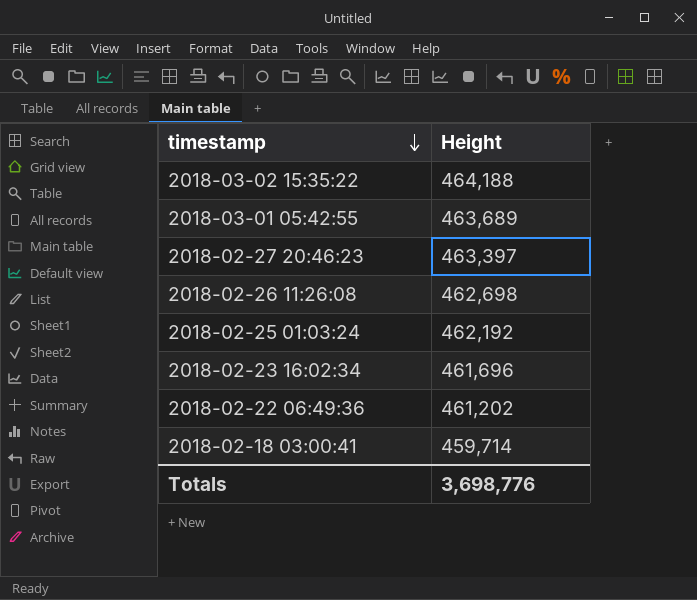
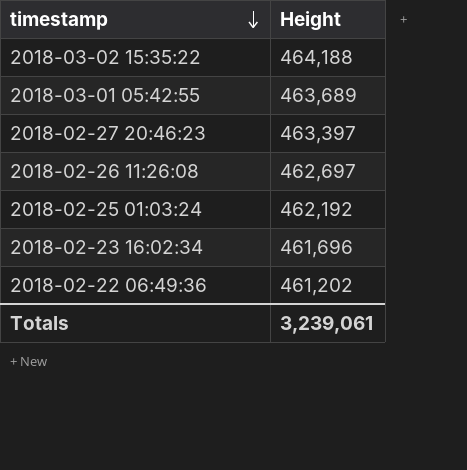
row 2018-02-18 03:00:41: 459,714 -> none
2018-02-26 11:26:08 | Height: 462,698 -> 462,697
Totals | Height: 3,698,776 -> 3,239,061

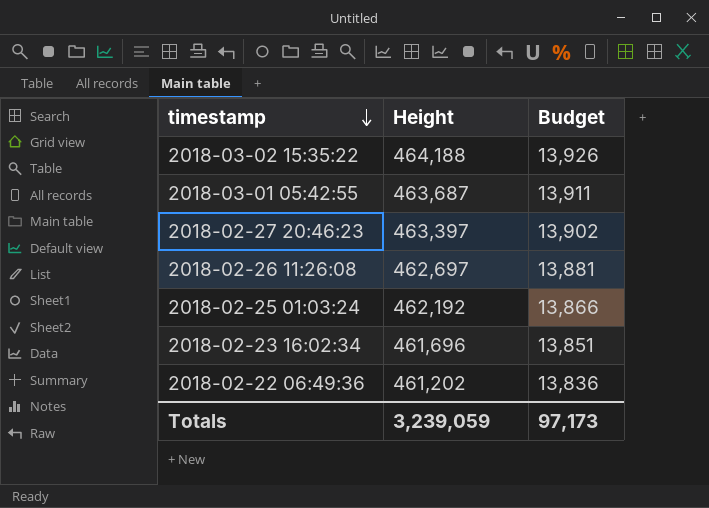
column Budget | formula: none -> [Height] * 0.03
2018-03-01 05:42:55 | Height: 463,689 -> 463,687
Totals | Height: 3,239,061 -> 3,239,059

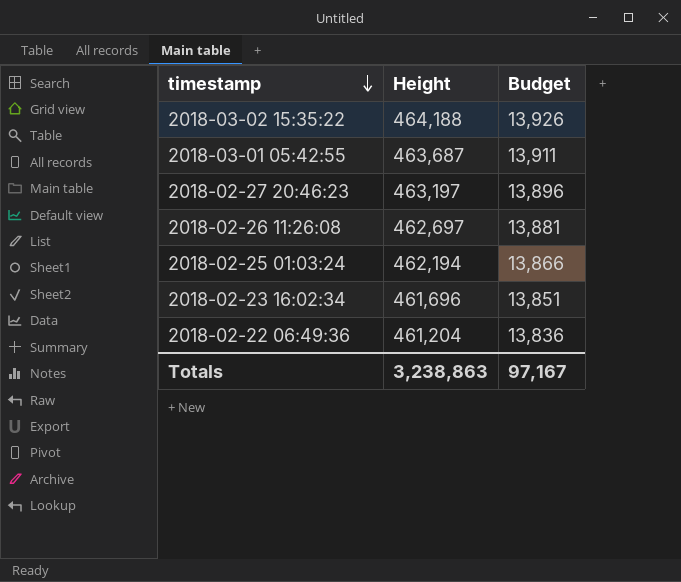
2018-02-27 20:46:23 | Height: 463,397 -> 463,197
2018-02-27 20:46:23 | Budget: 13,902 -> 13,896
2018-02-25 01:03:24 | Height: 462,192 -> 462,194
2018-02-22 06:49:36 | Height: 461,202 -> 461,204
Totals | Height: 3,239,059 -> 3,238,863
Totals | Budget: 97,173 -> 97,167

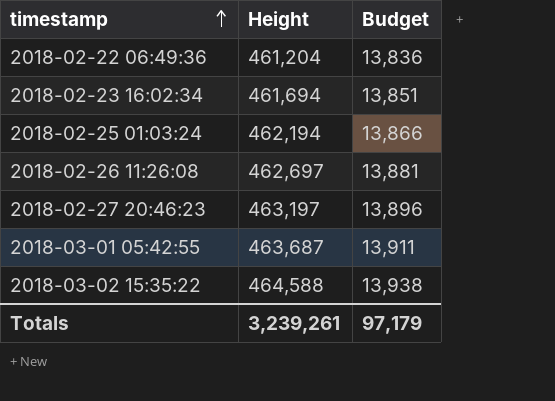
row order: timestamp descending -> timestamp ascending
2018-02-23 16:02:34 | Height: 461,696 -> 461,694
2018-03-02 15:35:22 | Height: 464,188 -> 464,588
2018-03-02 15:35:22 | Budget: 13,926 -> 13,938
Totals | Height: 3,238,863 -> 3,239,261
Totals | Budget: 97,167 -> 97,179

